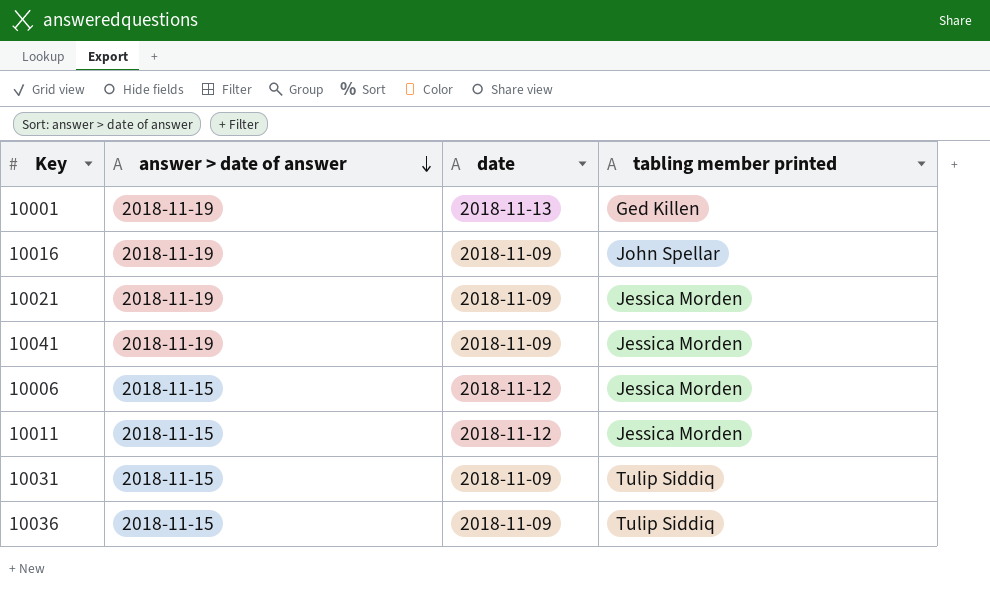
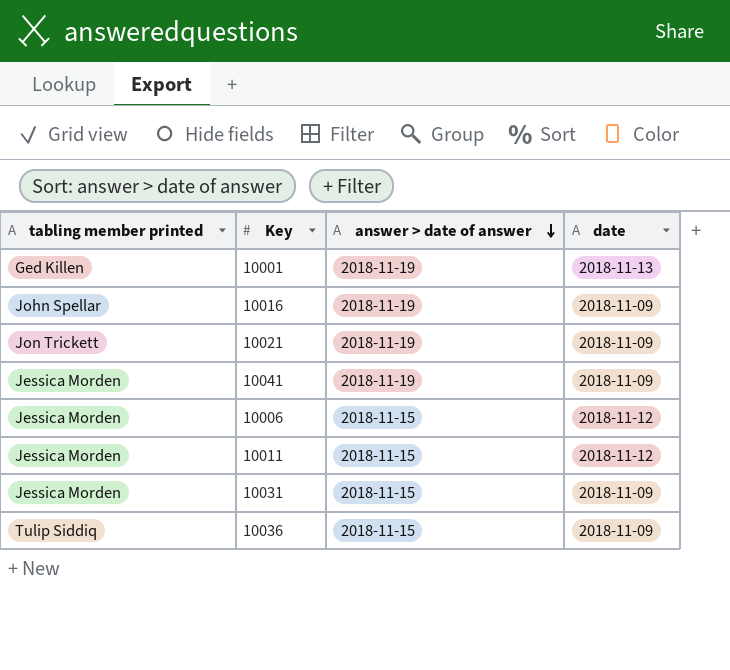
column tabling member printed | position: 4 -> 1
10021 | tabling member printed: Jessica Morden -> Jon Trickett
10031 | tabling member printed: Tulip Siddiq -> Jessica Morden

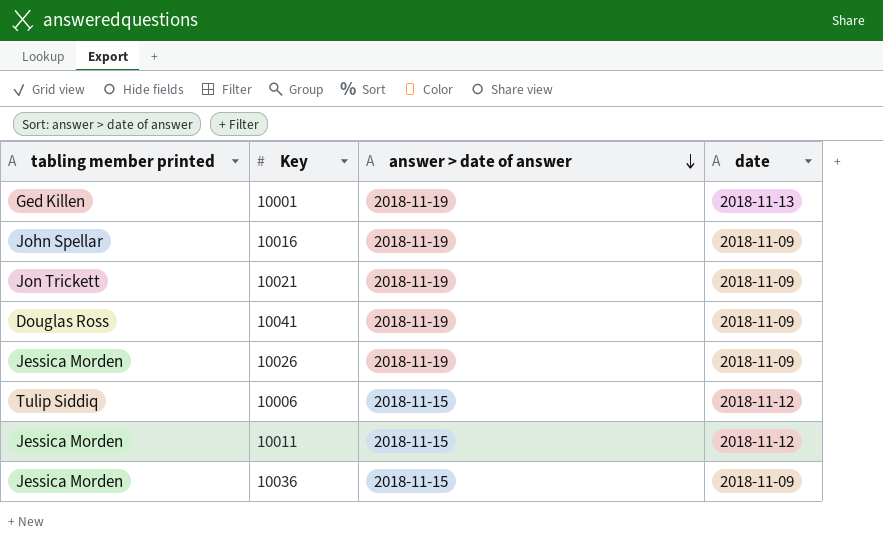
row 10031: Jessica Morden | 2018-11-15 | 2018-11-09 -> none
10041 | tabling member printed: Jessica Morden -> Douglas Ross
row 10026: none -> Jessica Morden | 2018-11-19 | 2018-11-09
10006 | tabling member printed: Jessica Morden -> Tulip Siddiq
10036 | tabling member printed: Tulip Siddiq -> Jessica Morden

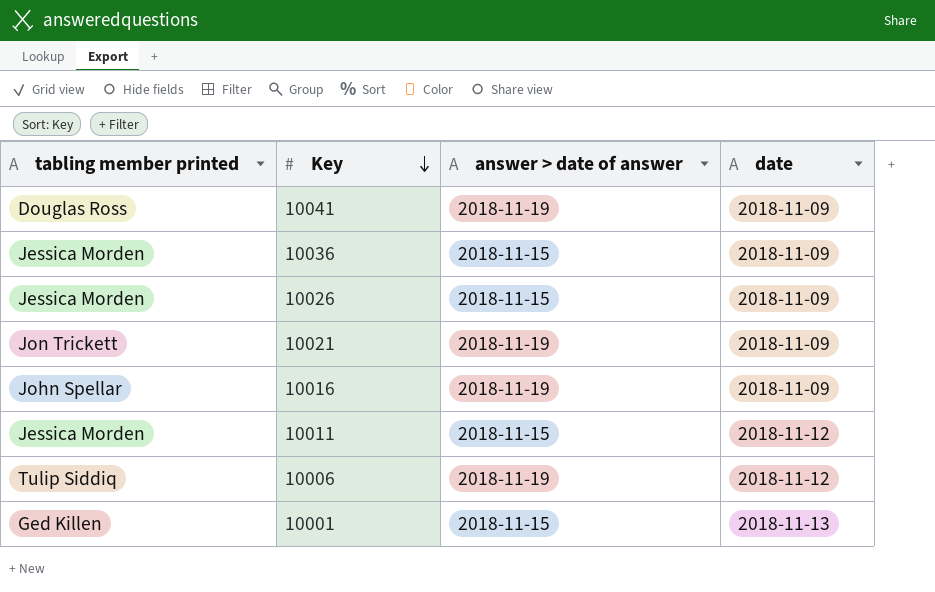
row order: answer > date of answer descending -> Key descending
10026 | answer > date of answer: 2018-11-19 -> 2018-11-15
10006 | answer > date of answer: 2018-11-15 -> 2018-11-19
10001 | answer > date of answer: 2018-11-19 -> 2018-11-15

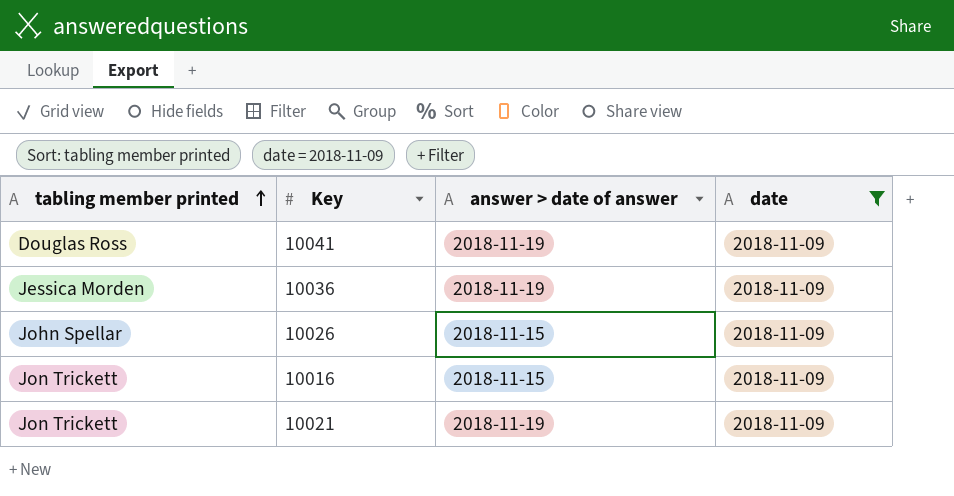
filter: none -> date = 2018-11-09
row order: Key descending -> tabling member printed ascending
10036 | answer > date of answer: 2018-11-15 -> 2018-11-19
10026 | tabling member printed: Jessica Morden -> John Spellar
10016 | tabling member printed: John Spellar -> Jon Trickett
10016 | answer > date of answer: 2018-11-19 -> 2018-11-15

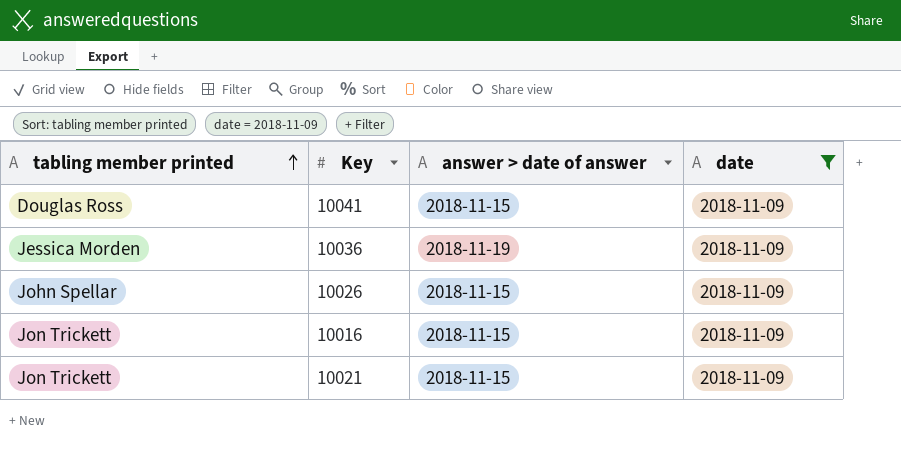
10041 | answer > date of answer: 2018-11-19 -> 2018-11-15
10021 | answer > date of answer: 2018-11-19 -> 2018-11-15

